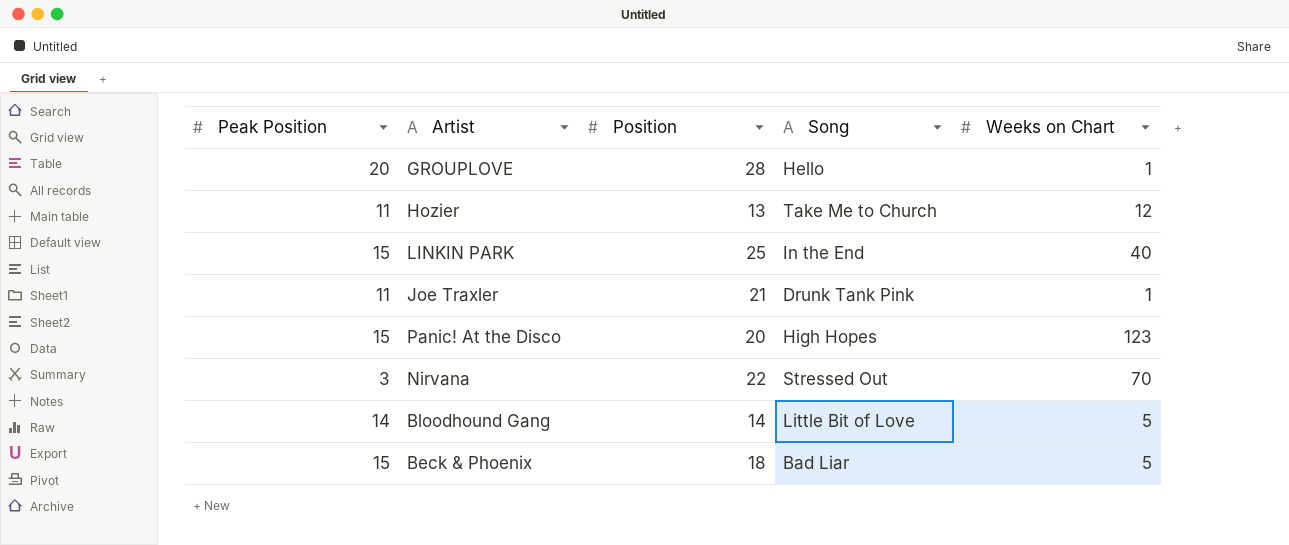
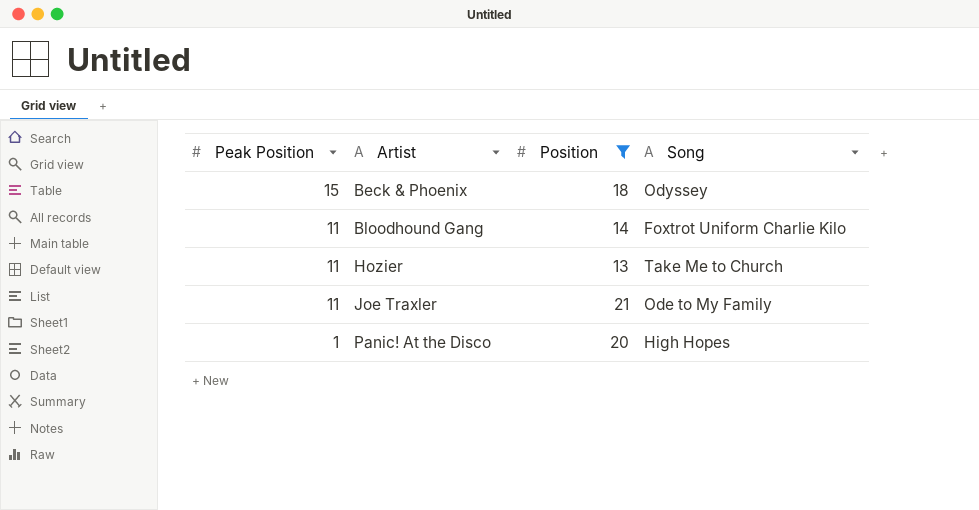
filter: none -> Position <= 21
row order: none -> Peak Position descending
column Weeks on Chart | position: 5 -> none
Beck & Phoenix | Song: Bad Liar -> Odyssey
Bloodhound Gang | Peak Position: 14 -> 11
Bloodhound Gang | Song: Little Bit of Love -> Foxtrot Uniform Charlie Kilo
Joe Traxler | Song: Drunk Tank Pink -> Ode to My Family
Panic! At the Disco | Peak Position: 15 -> 1

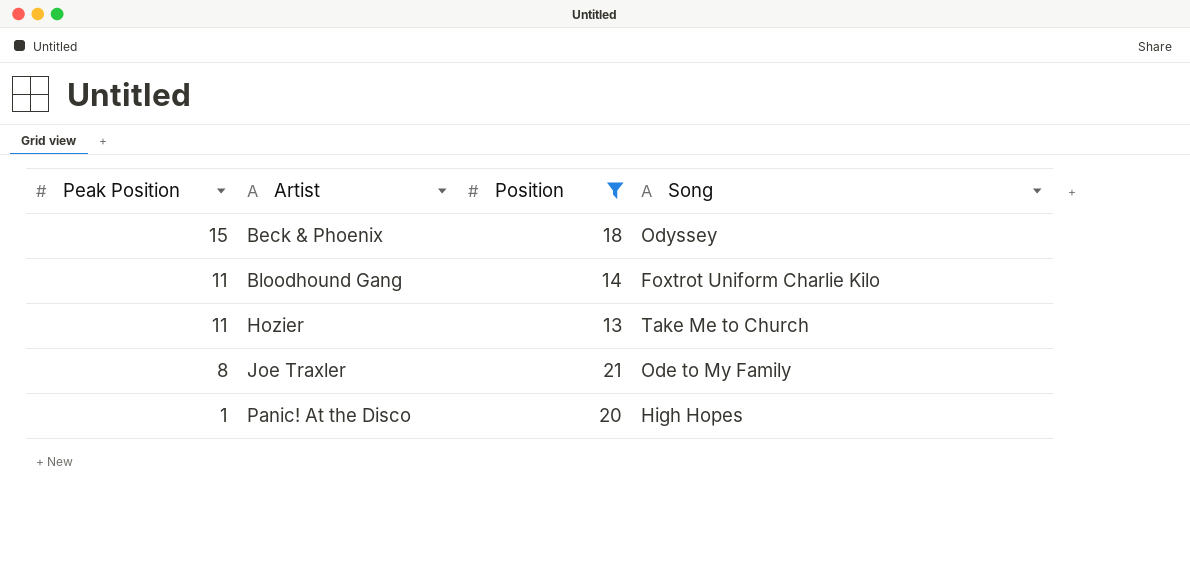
Joe Traxler | Peak Position: 11 -> 8

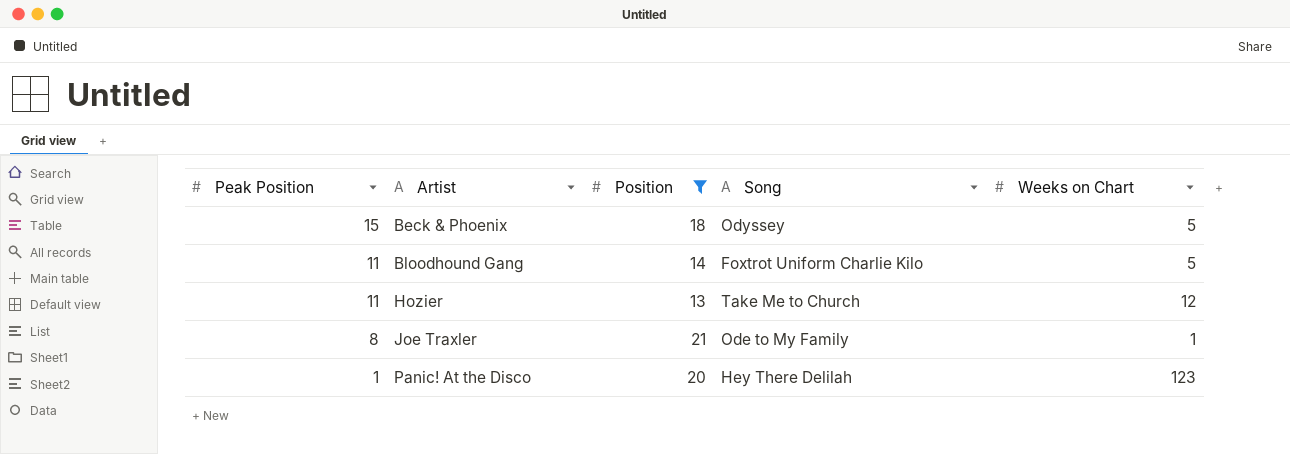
column Weeks on Chart | position: none -> 5
Panic! At the Disco | Song: High Hopes -> Hey There Delilah

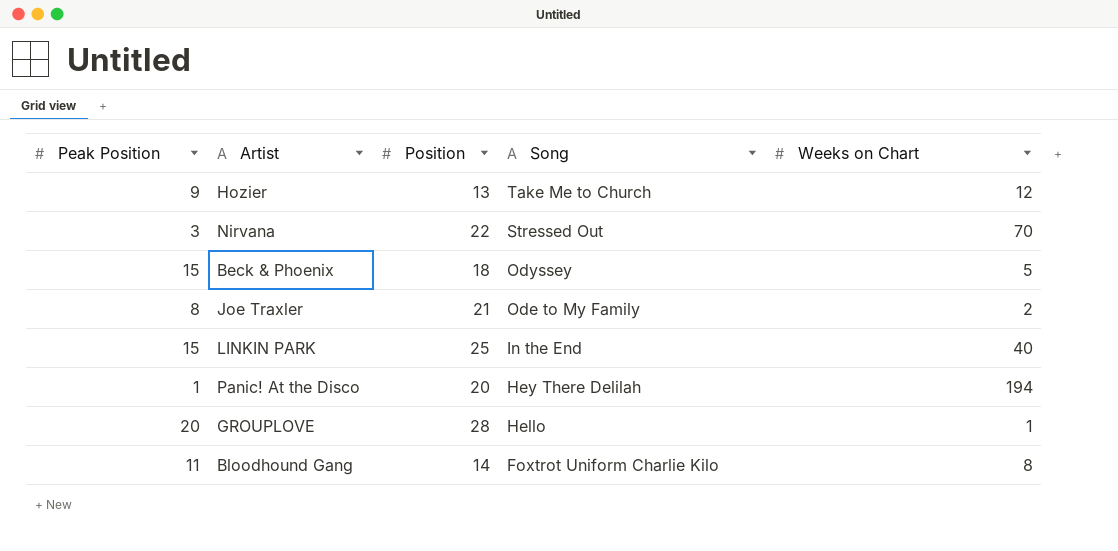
filter: Position <= 21 -> none
row order: Peak Position descending -> Song descending
Hozier | Peak Position: 11 -> 9
Joe Traxler | Weeks on Chart: 1 -> 2
Panic! At the Disco | Weeks on Chart: 123 -> 194
Bloodhound Gang | Weeks on Chart: 5 -> 8

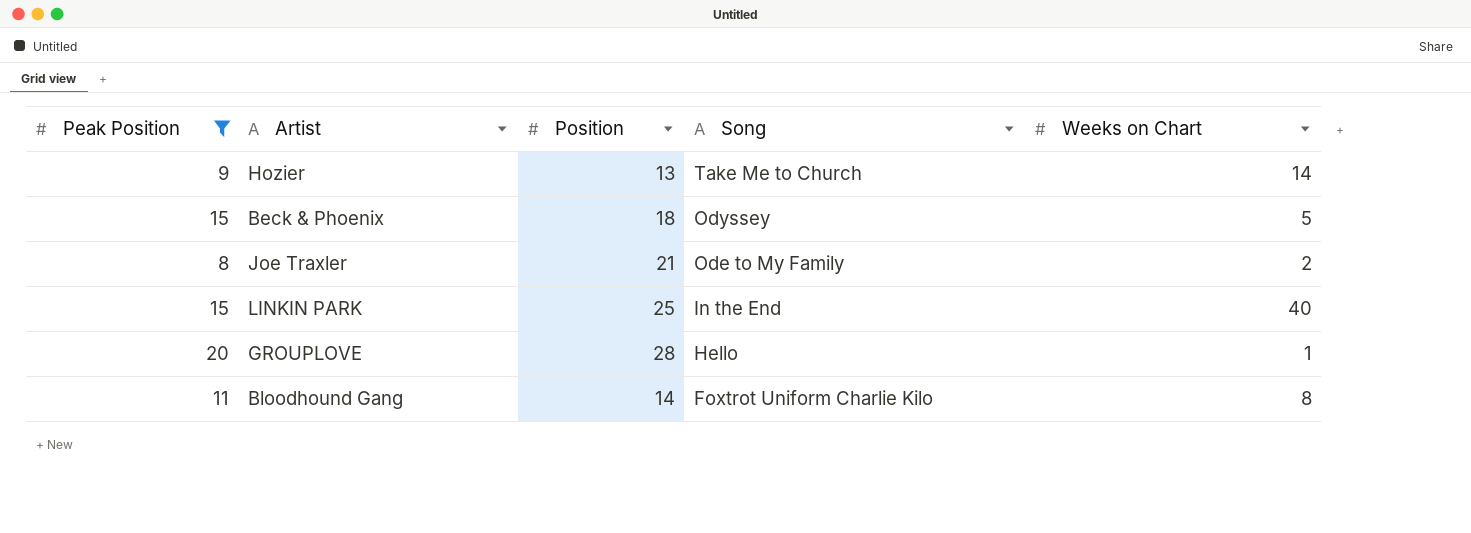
filter: none -> Peak Position >= 8
Hozier | Weeks on Chart: 12 -> 14

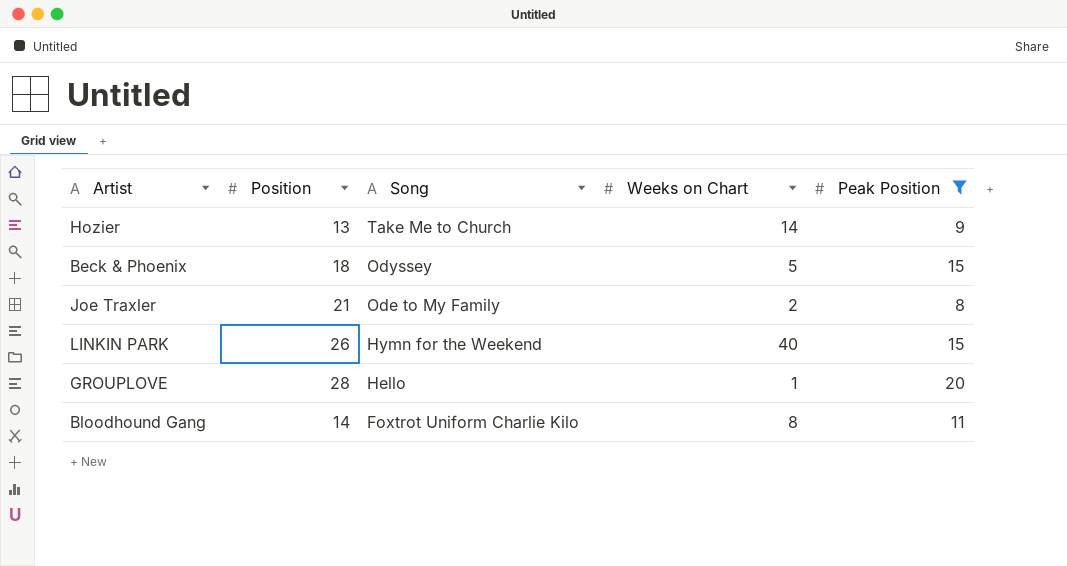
column Peak Position | position: 1 -> 5
LINKIN PARK | Position: 25 -> 26
LINKIN PARK | Song: In the End -> Hymn for the Weekend

